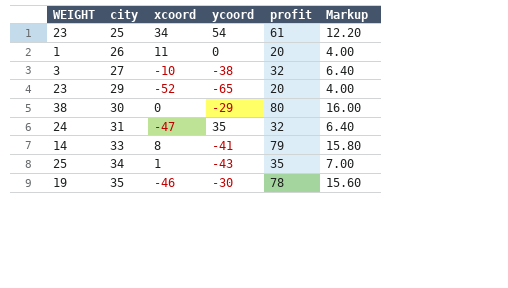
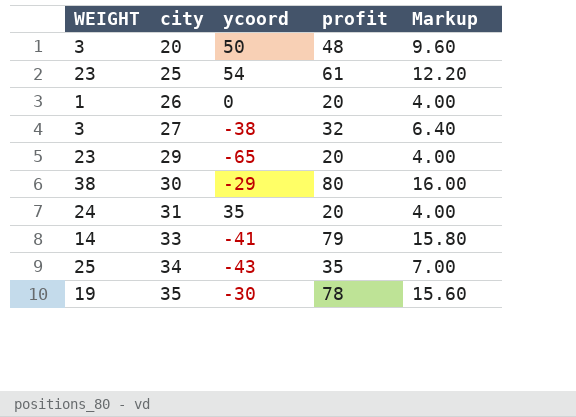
column xcoord | position: 3 -> none
row 20: none -> 3 | 50 | 48 | 9.60
31 | profit: 32 -> 20
31 | Markup: 6.40 -> 4.00

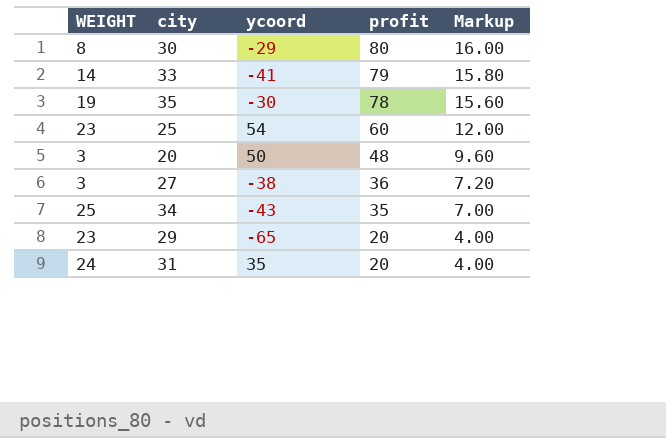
row order: city ascending -> profit descending
row 26: 1 | 0 | 20 | 4.00 -> none
30 | WEIGHT: 38 -> 8
25 | profit: 61 -> 60
25 | Markup: 12.20 -> 12.00
27 | profit: 32 -> 36
27 | Markup: 6.40 -> 7.20

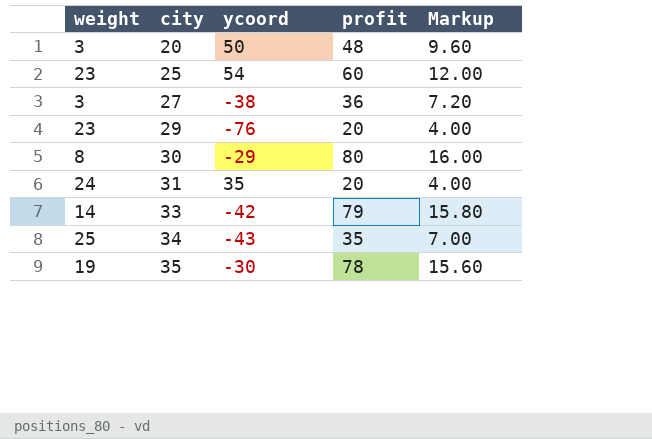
row order: profit descending -> city ascending
column name: WEIGHT -> weight
29 | ycoord: -65 -> -76
33 | ycoord: -41 -> -42

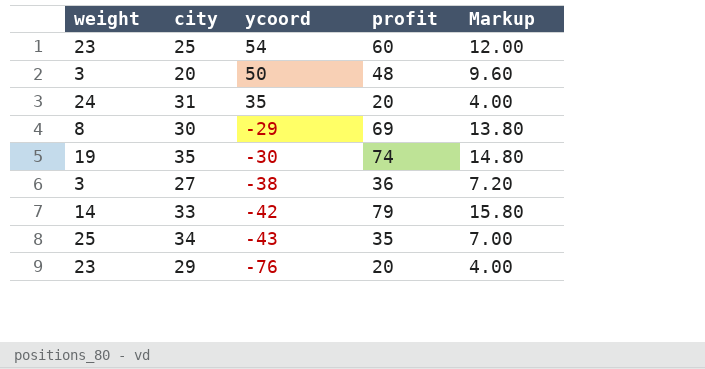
row order: city ascending -> ycoord descending
30 | profit: 80 -> 69
30 | Markup: 16.00 -> 13.80
35 | profit: 78 -> 74
35 | Markup: 15.60 -> 14.80

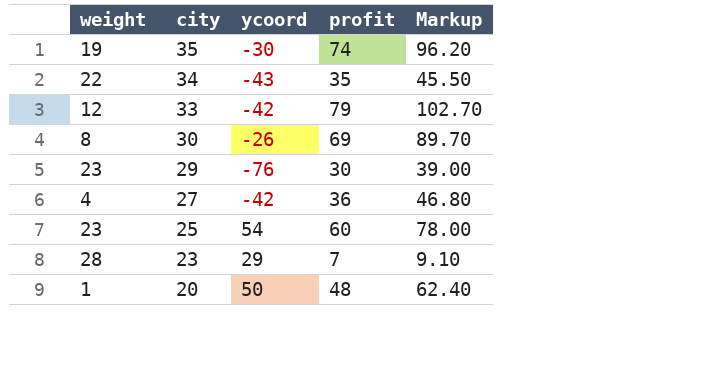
row order: ycoord descending -> city descending
column Markup | formula: [profit] * 0.2 -> [profit] * 1.3
row 31: 24 | 35 | 20 | 4.00 -> none
34 | weight: 25 -> 22
33 | weight: 14 -> 12
30 | ycoord: -29 -> -26
29 | profit: 20 -> 30
27 | weight: 3 -> 4
27 | ycoord: -38 -> -42
row 23: none -> 28 | 29 | 7 | 9.10
20 | weight: 3 -> 1

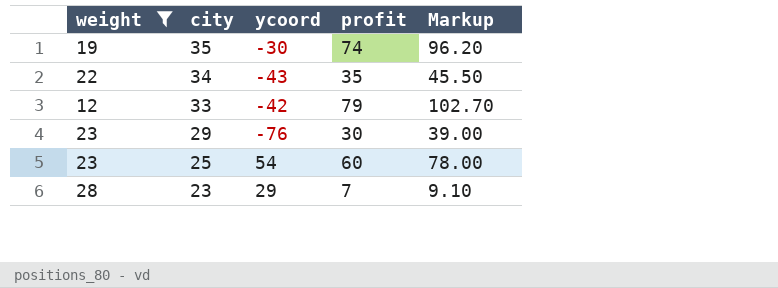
filter: none -> weight >= 12

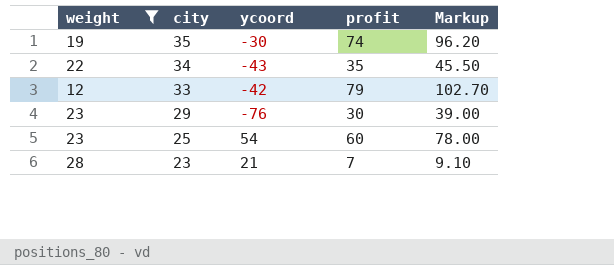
23 | ycoord: 29 -> 21

